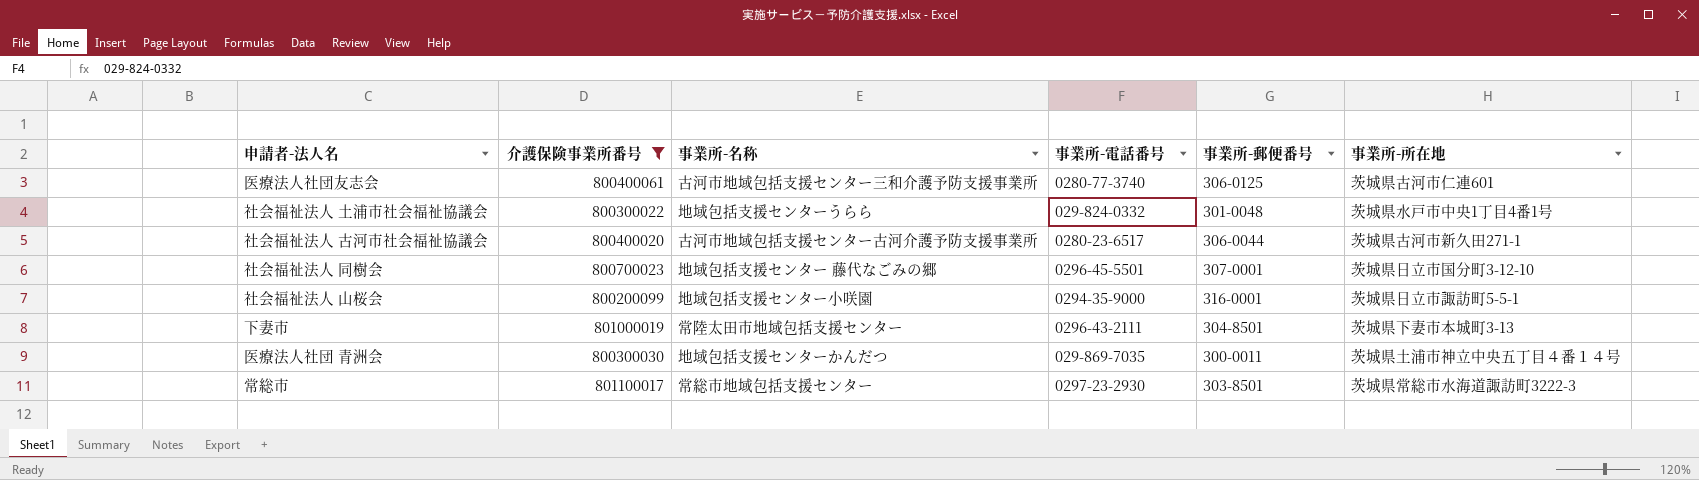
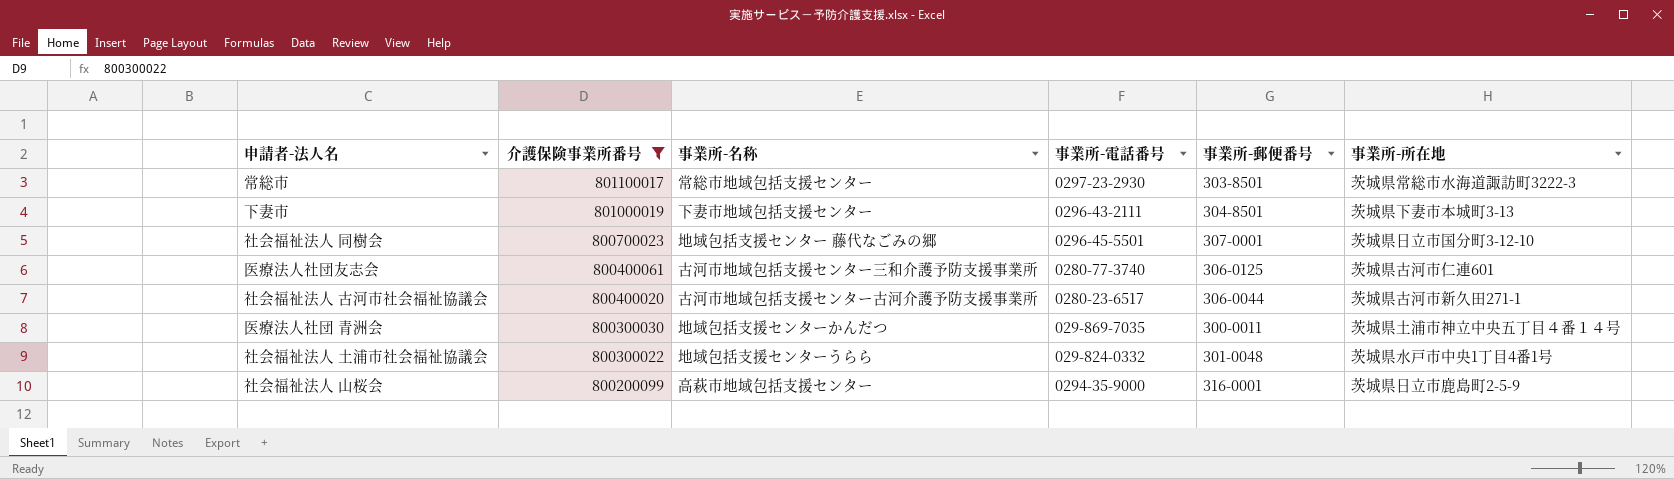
row order: none -> 介護保険事業所番号 descending
下妻市 | 事業所-名称: 常陸太田市地域包括支援センター -> 下妻市地域包括支援センター
社会福祉法人 山桜会 | 事業所-名称: 地域包括支援センター小咲園 -> 高萩市地域包括支援センター
社会福祉法人 山桜会 | 事業所-所在地: 茨城県日立市諏訪町5-5-1 -> 茨城県日立市鹿島町2-5-9

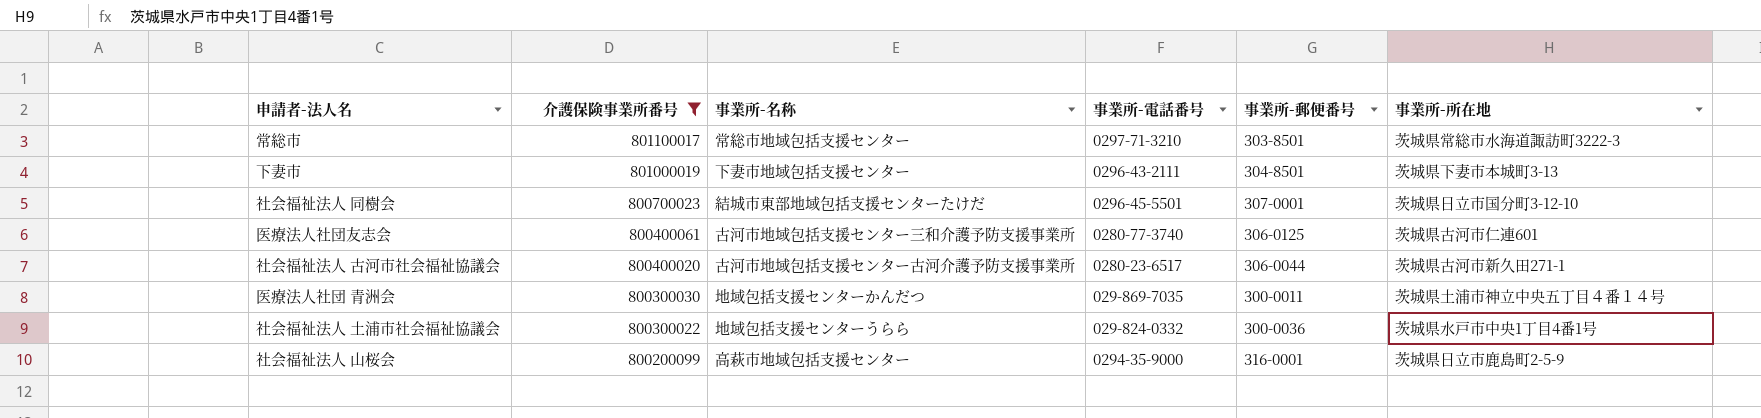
常総市 | 事業所-電話番号: 0297-23-2930 -> 0297-71-3210
社会福祉法人 同樹会 | 事業所-名称: 地域包括支援センター 藤代なごみの郷 -> 結城市東部地域包括支援センターたけだ
社会福祉法人 土浦市社会福祉協議会 | 事業所-郵便番号: 301-0048 -> 300-0036

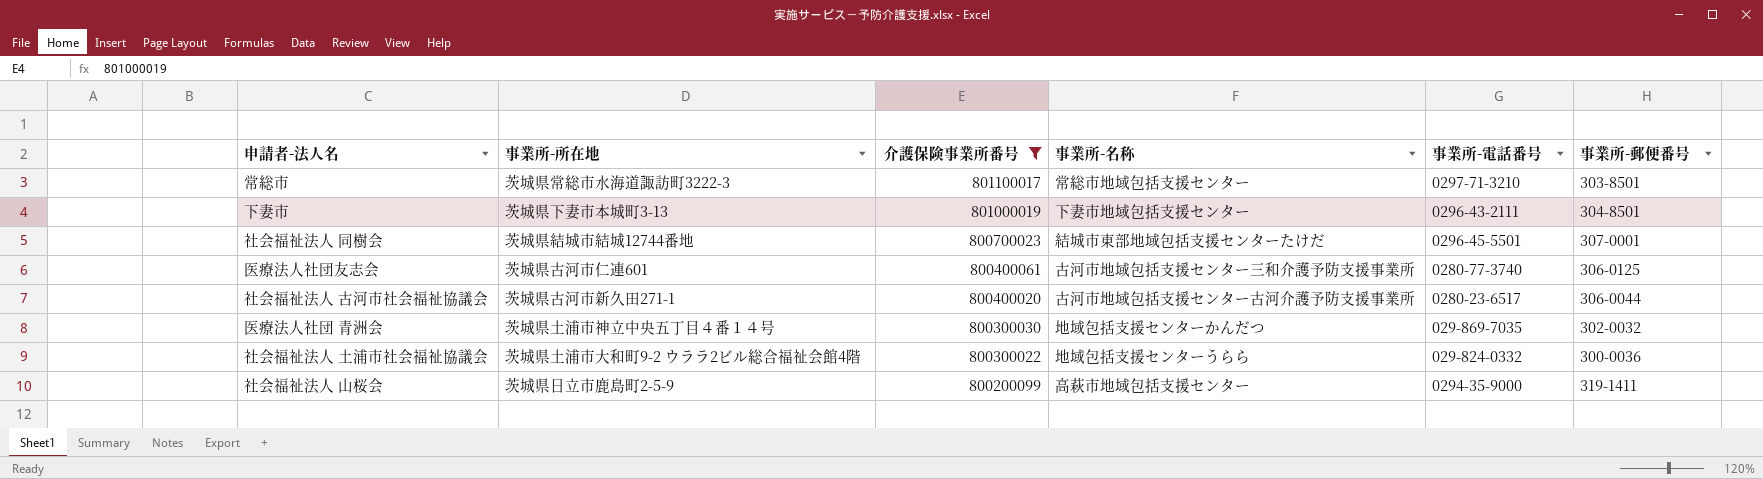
column 事業所-所在地 | position: 6 -> 2
社会福祉法人 同樹会 | 事業所-所在地: 茨城県日立市国分町3-12-10 -> 茨城県結城市結城12744番地
医療法人社団 青洲会 | 事業所-郵便番号: 300-0011 -> 302-0032
社会福祉法人 土浦市社会福祉協議会 | 事業所-所在地: 茨城県水戸市中央1丁目4番1号 -> 茨城県土浦市大和町9-2 ウララ2ビル総合福祉会館4階
社会福祉法人 山桜会 | 事業所-郵便番号: 316-0001 -> 319-1411

